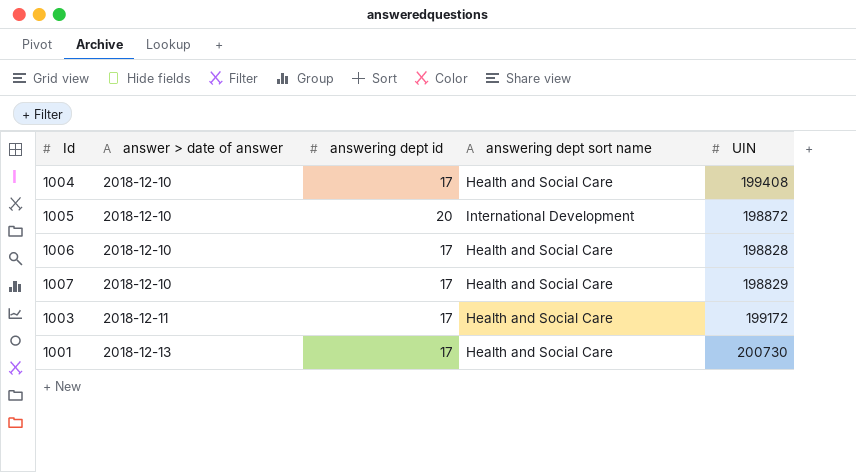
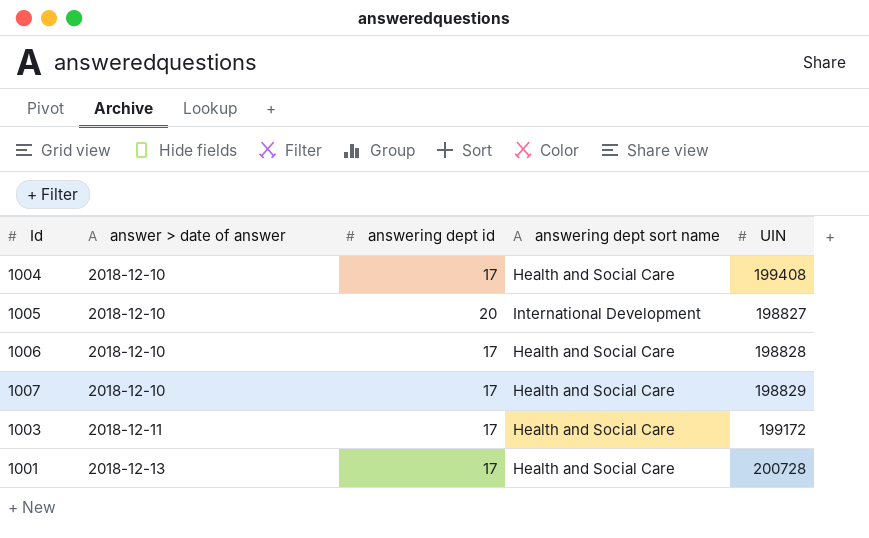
1005 | UIN: 198872 -> 198827
1001 | UIN: 200730 -> 200728

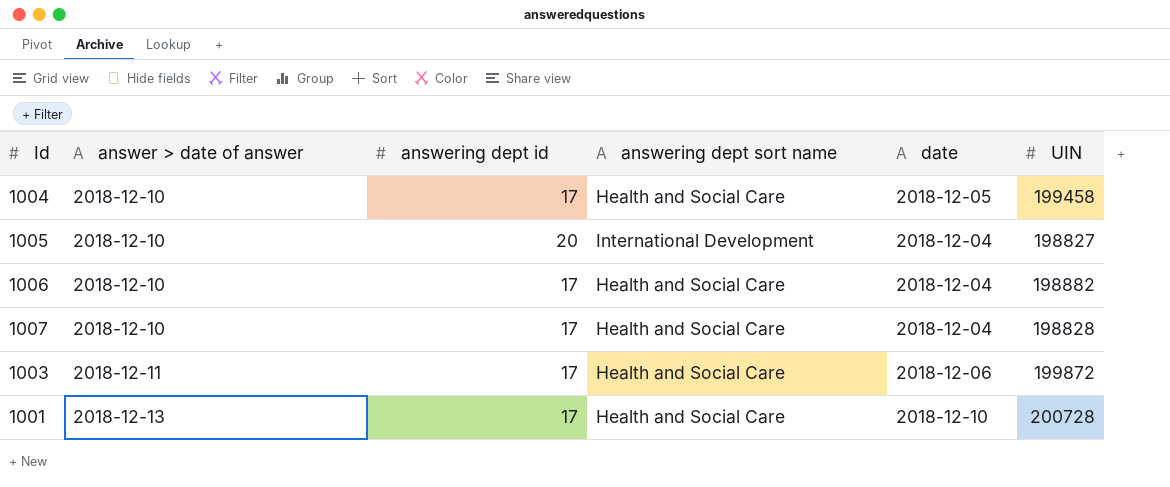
column date | position: none -> 5
1004 | UIN: 199408 -> 199458
1006 | UIN: 198828 -> 198882
1007 | UIN: 198829 -> 198828
1003 | UIN: 199172 -> 199872

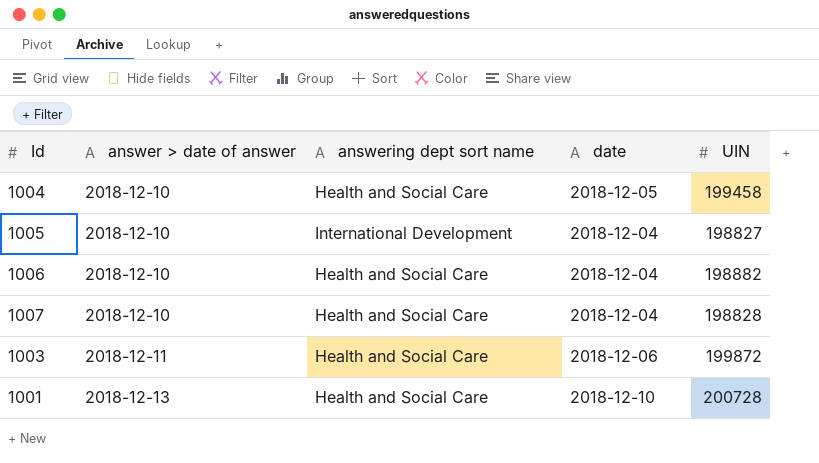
column answering dept id | position: 3 -> none

